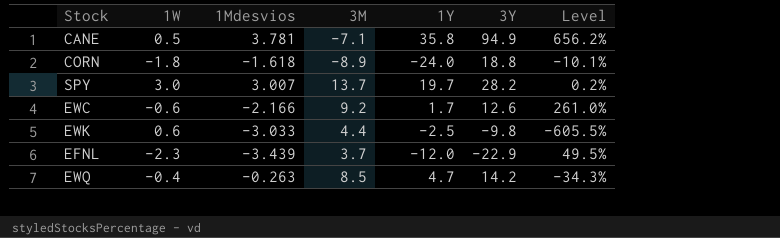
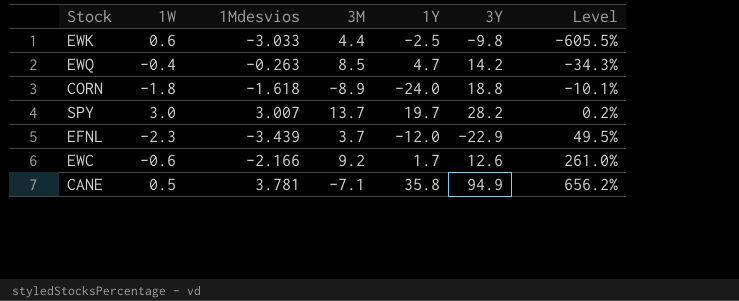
row order: none -> Level ascending

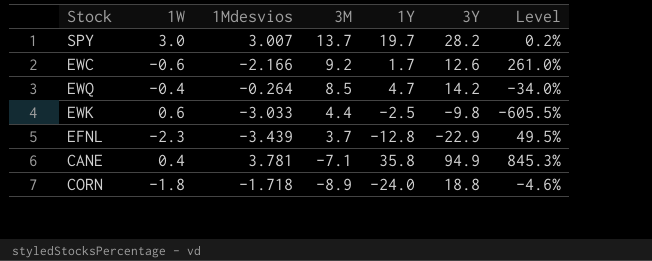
row order: Level ascending -> 3M descending
EWQ | 1Mdesvios: -0.263 -> -0.264
EWQ | Level: -34.3% -> -34.0%
EFNL | 1Y: -12.0 -> -12.8
CANE | 1W: 0.5 -> 0.4
CANE | Level: 656.2% -> 845.3%
CORN | 1Mdesvios: -1.618 -> -1.718
CORN | Level: -10.1% -> -4.6%

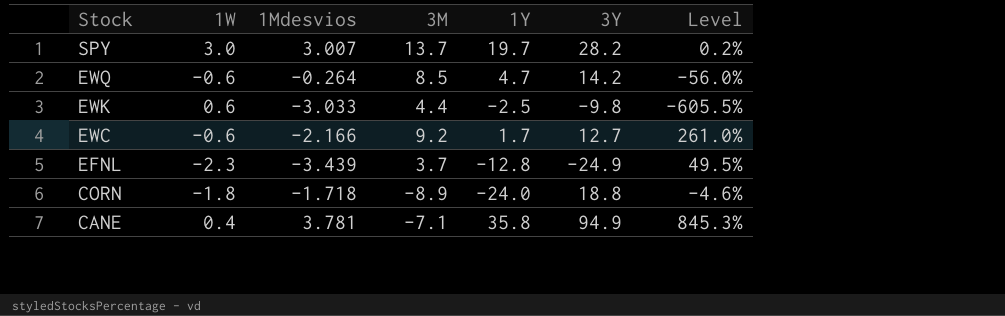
row order: 3M descending -> Stock descending
EWQ | 1W: -0.4 -> -0.6
EWQ | Level: -34.0% -> -56.0%
EWC | 3Y: 12.6 -> 12.7
EFNL | 3Y: -22.9 -> -24.9

